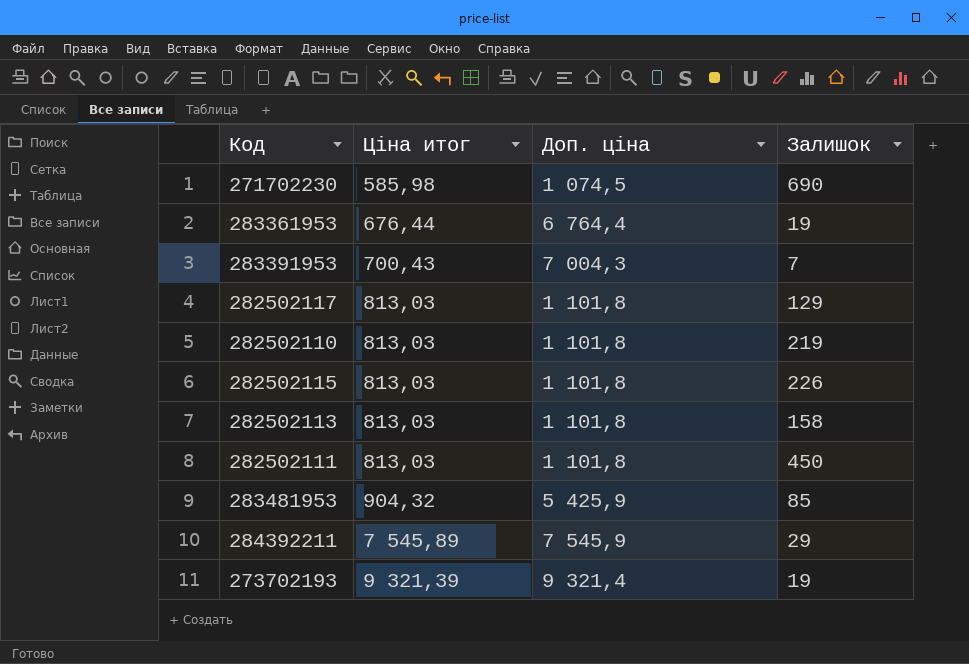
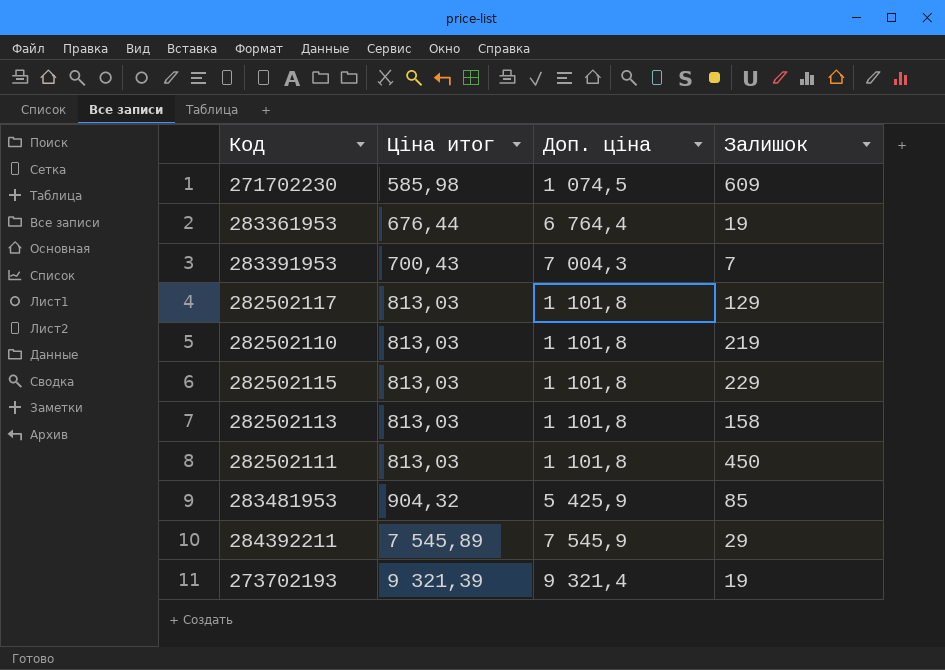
271702230 | Залишок: 690 -> 609
282502115 | Залишок: 226 -> 229

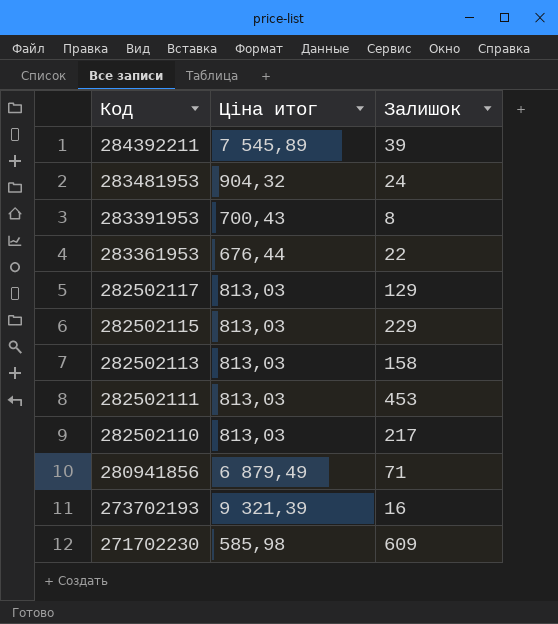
row order: Ціна итог ascending -> Код descending
column Доп. ціна | position: 3 -> none
284392211 | Залишок: 29 -> 39
283481953 | Залишок: 85 -> 24
283391953 | Залишок: 7 -> 8
283361953 | Залишок: 19 -> 22
282502111 | Залишок: 450 -> 453
282502110 | Залишок: 219 -> 217
row 280941856: none -> 6 879,49 | 71
273702193 | Залишок: 19 -> 16

